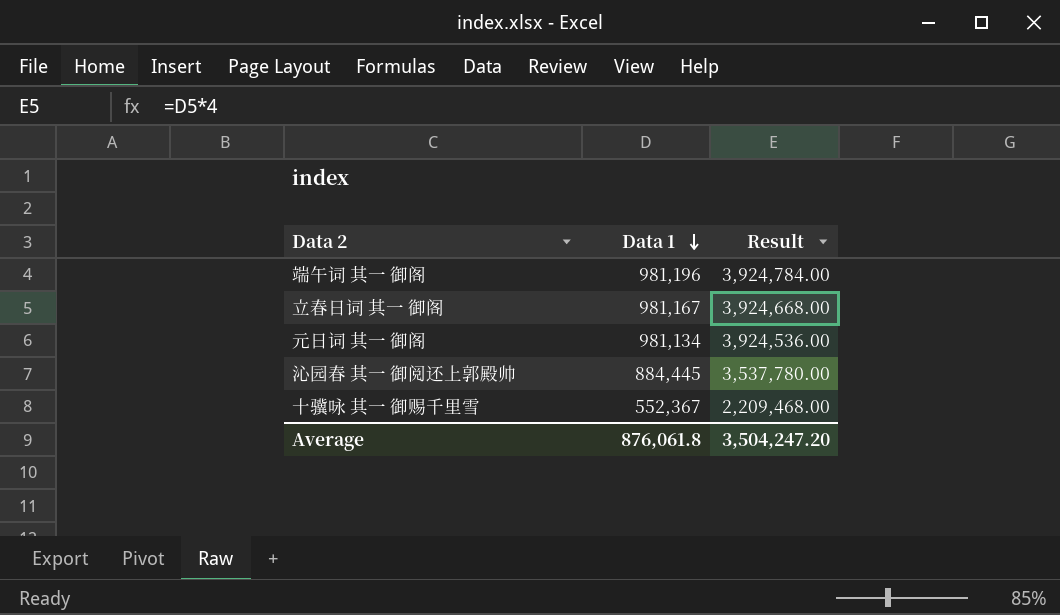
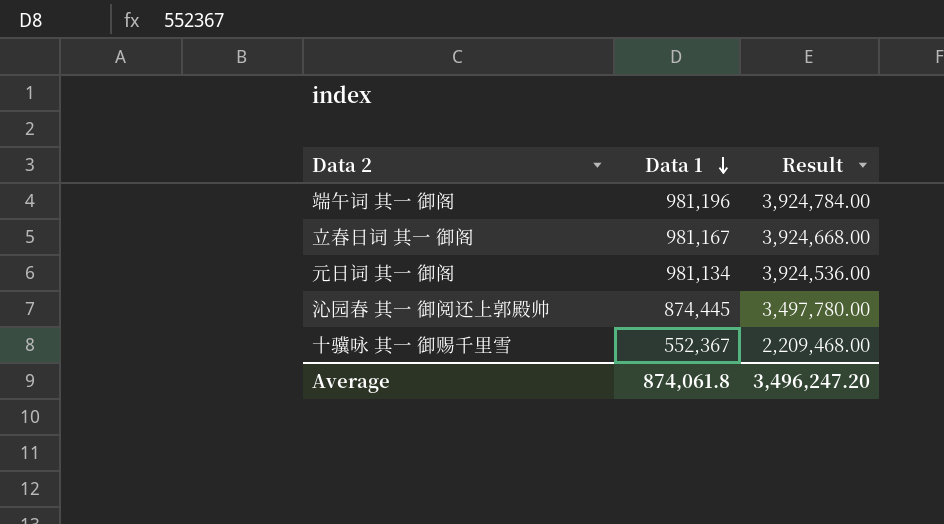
沁园春 其一 御阅还上郭殿帅 | Data 1: 884,445 -> 874,445
沁园春 其一 御阅还上郭殿帅 | Result: 3,537,780.00 -> 3,497,780.00
Average | Data 1: 876,061.8 -> 874,061.8
Average | Result: 3,504,247.20 -> 3,496,247.20

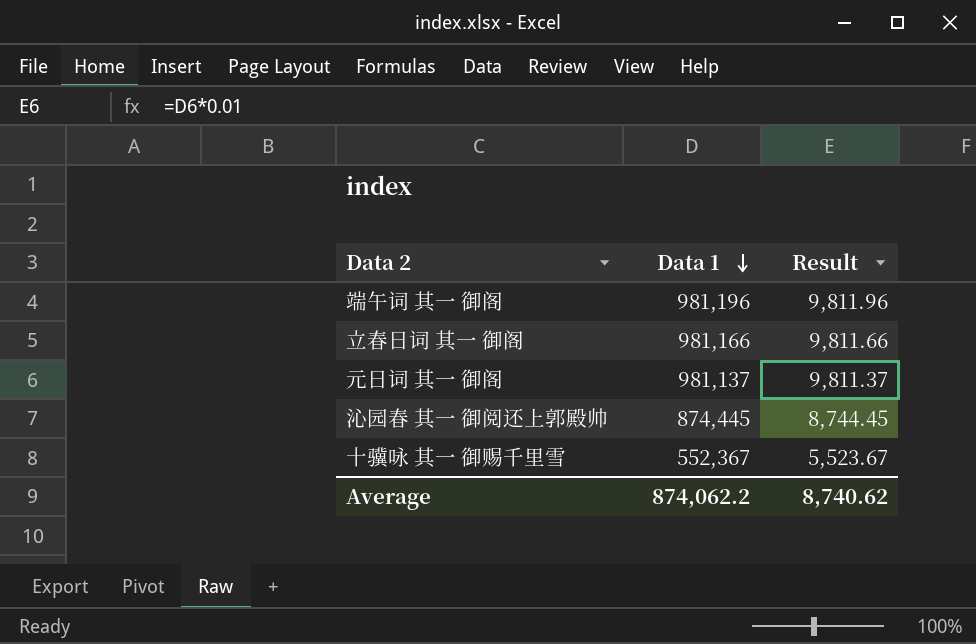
column Result | formula: [Data 1] * 4 -> [Data 1] * 0.01
立春日词 其一 御阁 | Data 1: 981,167 -> 981,166
元日词 其一 御阁 | Data 1: 981,134 -> 981,137
Average | Data 1: 874,061.8 -> 874,062.2
Average | Result: 3,496,247.20 -> 8,740.62

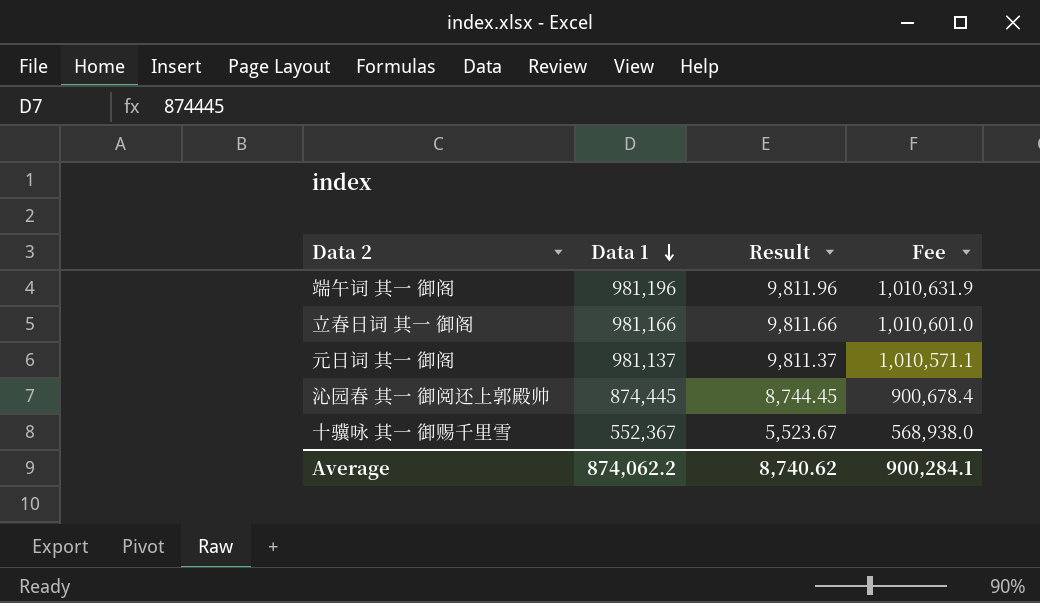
column Fee | formula: none -> [Data 1] * 1.03

